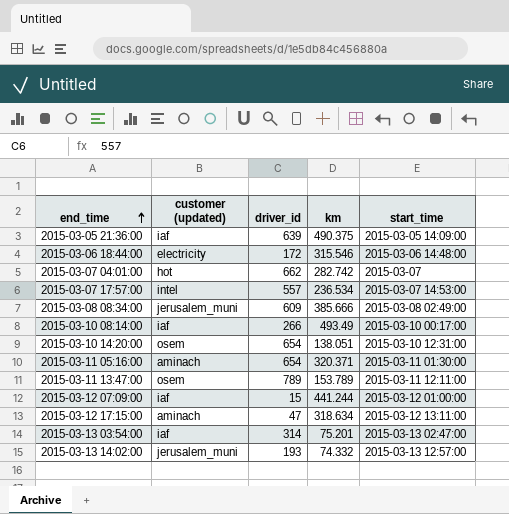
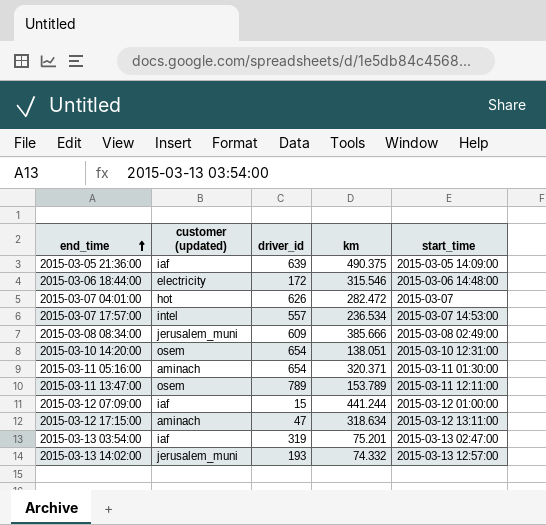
row 2015-03-10 08:14:00: iaf | 266 | 493.49 | 2015-03-10 00:17:00 -> none
2015-03-07 04:01:00 | driver_id: 662 -> 626
2015-03-07 04:01:00 | km: 282.742 -> 282.472
2015-03-13 03:54:00 | driver_id: 314 -> 319

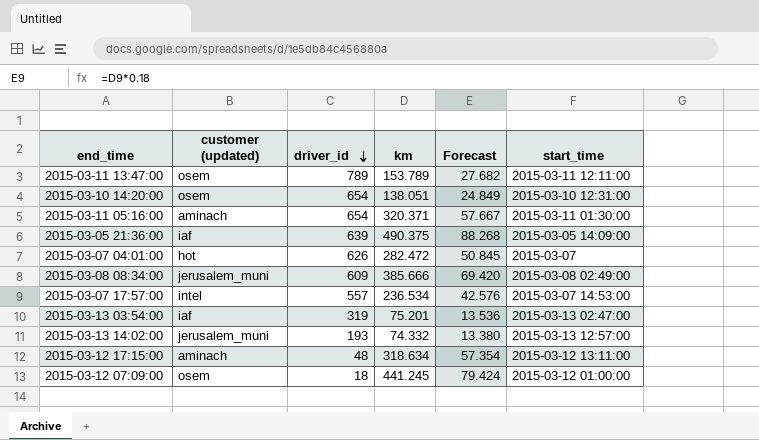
row order: end_time ascending -> driver_id descending
column Forecast | formula: none -> [km] * 0.18
row 2015-03-06 18:44:00: electricity | 172 | 315.546 | 2015-03-06 14:48:00 -> none
2015-03-12 17:15:00 | driver_id: 47 -> 48
2015-03-12 07:09:00 | customer (updated): iaf -> osem
2015-03-12 07:09:00 | driver_id: 15 -> 18
2015-03-12 07:09:00 | km: 441.244 -> 441.245

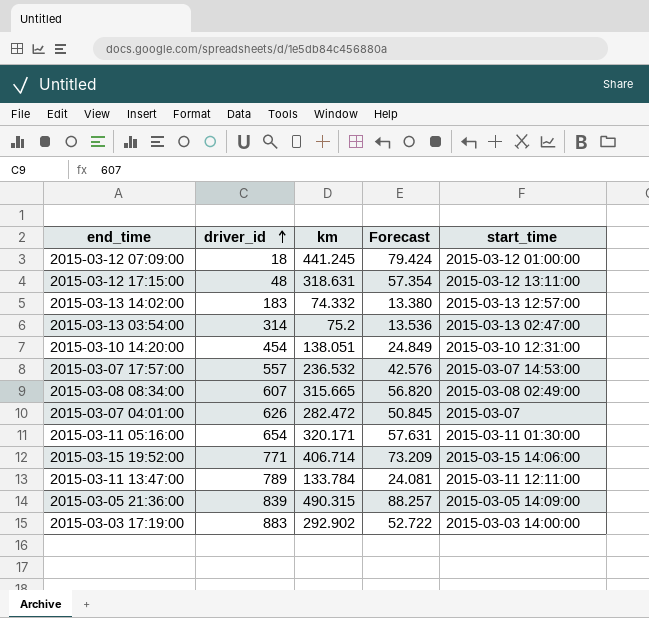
row order: driver_id descending -> driver_id ascending
column customer (updated) | position: 2 -> none
2015-03-12 17:15:00 | km: 318.634 -> 318.631
2015-03-13 14:02:00 | driver_id: 193 -> 183
2015-03-13 03:54:00 | driver_id: 319 -> 314
2015-03-13 03:54:00 | km: 75.201 -> 75.2
2015-03-10 14:20:00 | driver_id: 654 -> 454
2015-03-07 17:57:00 | km: 236.534 -> 236.532
2015-03-08 08:34:00 | driver_id: 609 -> 607
2015-03-08 08:34:00 | km: 385.666 -> 315.665
2015-03-08 08:34:00 | Forecast: 69.420 -> 56.820
2015-03-11 05:16:00 | km: 320.371 -> 320.171
2015-03-11 05:16:00 | Forecast: 57.667 -> 57.631
row 2015-03-15 19:52:00: none -> 771 | 406.714 | 73.209 | 2015-03-15 14:06:00
2015-03-11 13:47:00 | km: 153.789 -> 133.784
2015-03-11 13:47:00 | Forecast: 27.682 -> 24.081
2015-03-05 21:36:00 | driver_id: 639 -> 839
2015-03-05 21:36:00 | km: 490.375 -> 490.315
2015-03-05 21:36:00 | Forecast: 88.268 -> 88.257
row 2015-03-03 17:19:00: none -> 883 | 292.902 | 52.722 | 2015-03-03 14:00:00

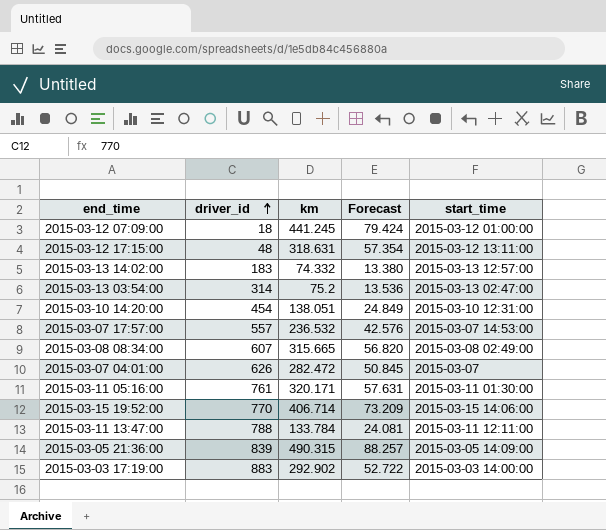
2015-03-11 05:16:00 | driver_id: 654 -> 761
2015-03-15 19:52:00 | driver_id: 771 -> 770
2015-03-11 13:47:00 | driver_id: 789 -> 788

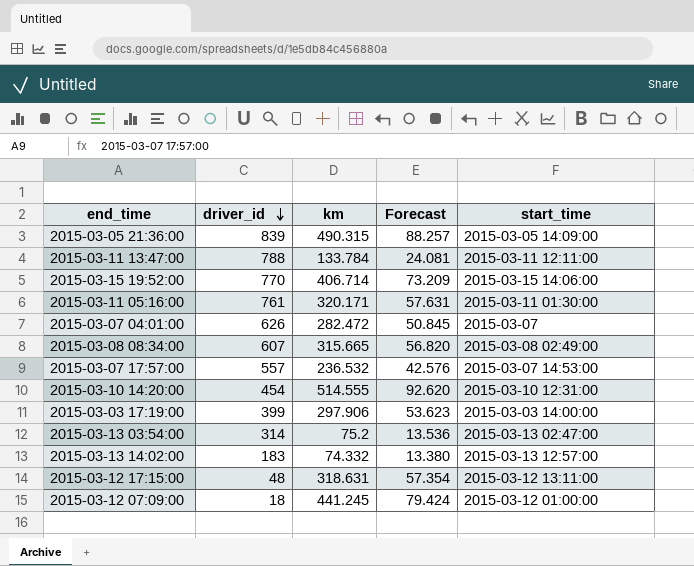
row order: driver_id ascending -> driver_id descending
2015-03-10 14:20:00 | km: 138.051 -> 514.555
2015-03-10 14:20:00 | Forecast: 24.849 -> 92.620
2015-03-03 17:19:00 | driver_id: 883 -> 399
2015-03-03 17:19:00 | km: 292.902 -> 297.906
2015-03-03 17:19:00 | Forecast: 52.722 -> 53.623

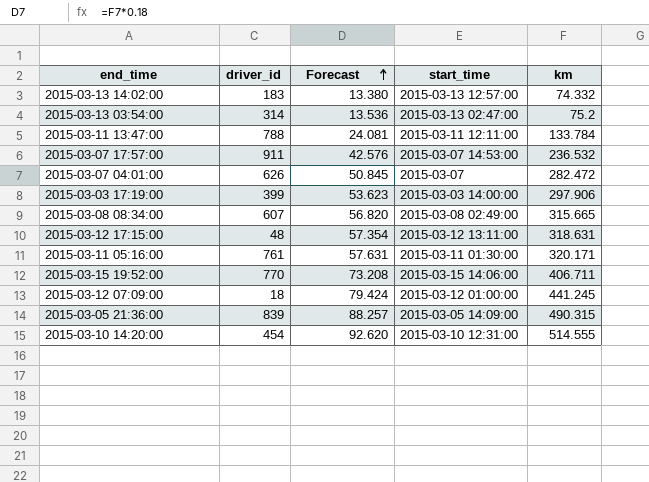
row order: driver_id descending -> Forecast ascending
column km | position: 3 -> 5
2015-03-07 17:57:00 | driver_id: 557 -> 911
2015-03-15 19:52:00 | Forecast: 73.209 -> 73.208
2015-03-15 19:52:00 | km: 406.714 -> 406.711

